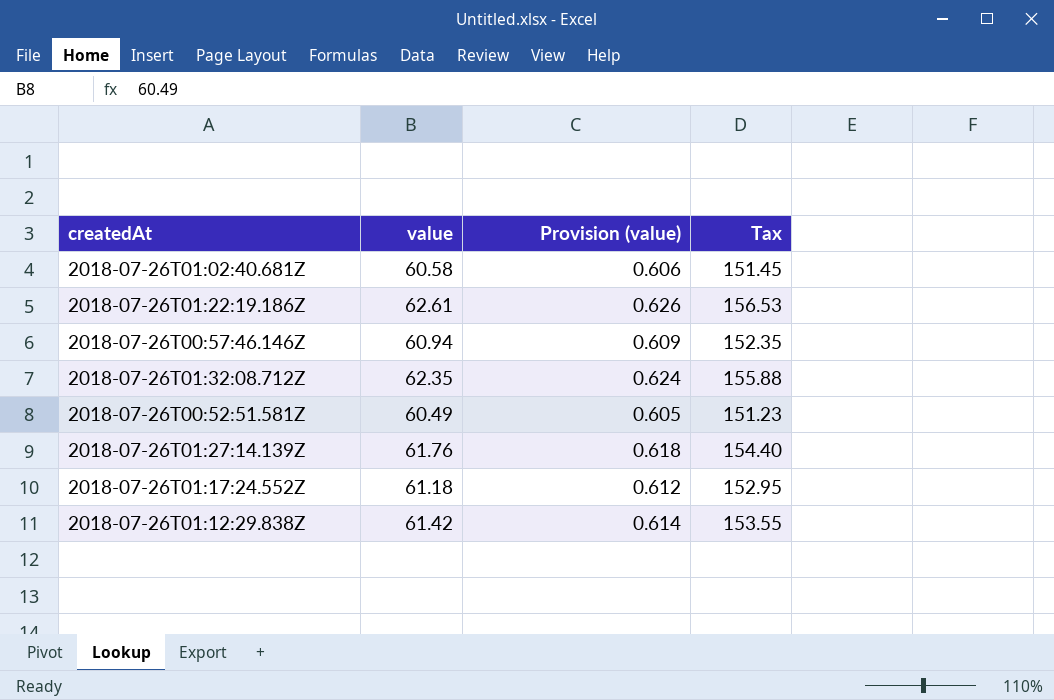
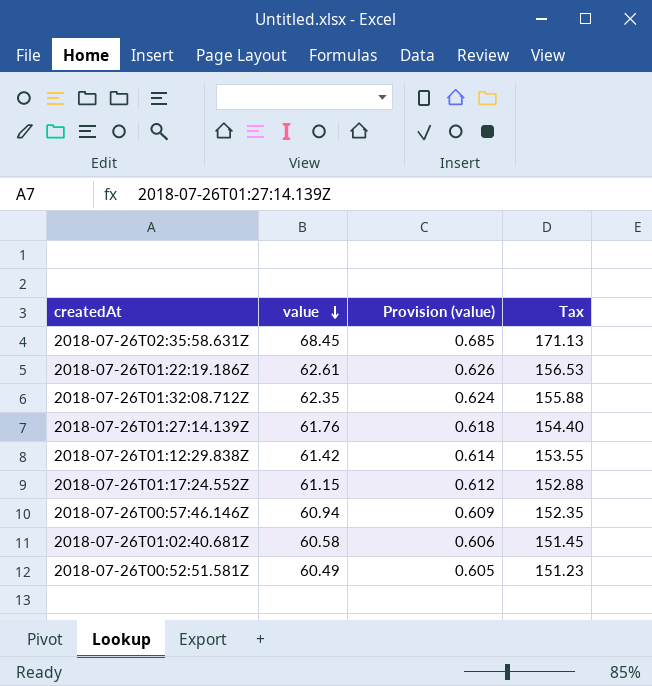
row order: none -> value descending
row 2018-07-26T02:35:58.631Z: none -> 68.45 | 0.685 | 171.13
2018-07-26T01:17:24.552Z | value: 61.18 -> 61.15
2018-07-26T01:17:24.552Z | Tax: 152.95 -> 152.88

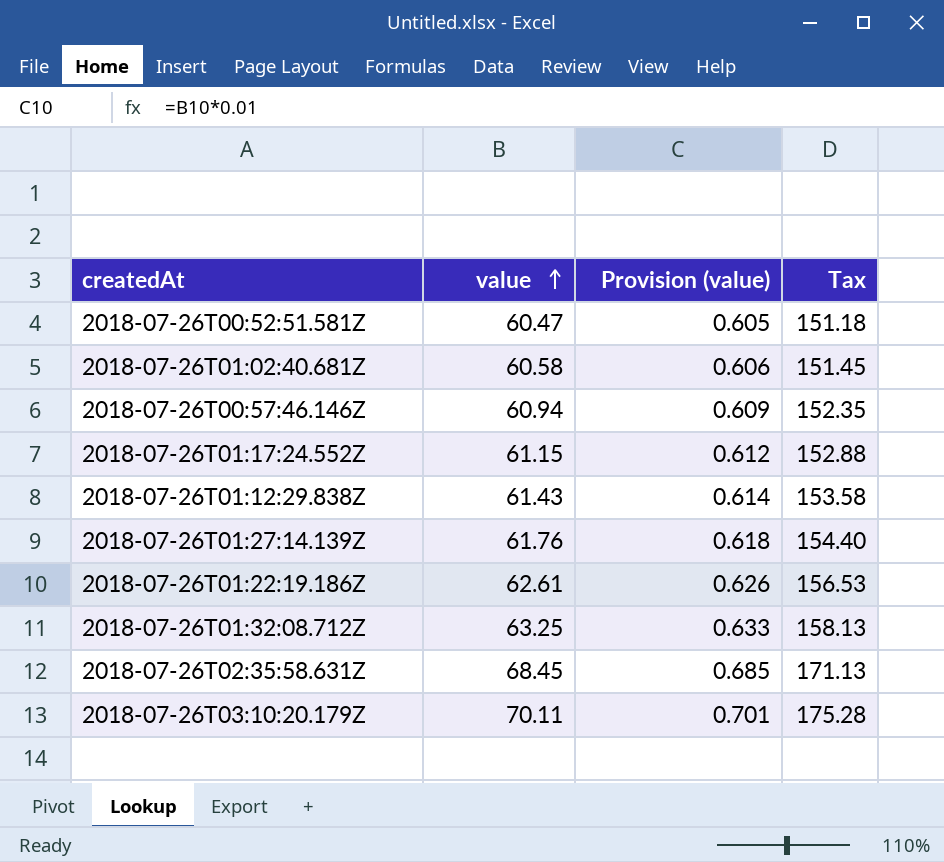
row order: value descending -> value ascending
2018-07-26T00:52:51.581Z | value: 60.49 -> 60.47
2018-07-26T00:52:51.581Z | Tax: 151.23 -> 151.18
2018-07-26T01:12:29.838Z | value: 61.42 -> 61.43
2018-07-26T01:12:29.838Z | Tax: 153.55 -> 153.58
2018-07-26T01:32:08.712Z | value: 62.35 -> 63.25
2018-07-26T01:32:08.712Z | Provision (value): 0.624 -> 0.633
2018-07-26T01:32:08.712Z | Tax: 155.88 -> 158.13
row 2018-07-26T03:10:20.179Z: none -> 70.11 | 0.701 | 175.28

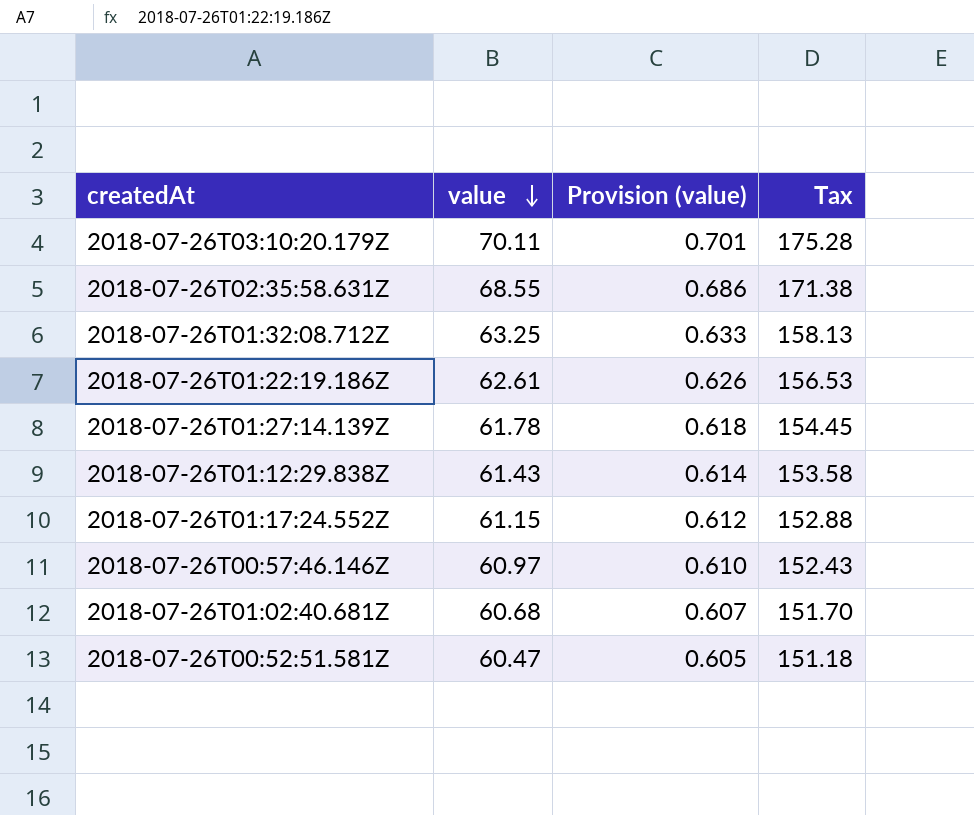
row order: value ascending -> value descending
2018-07-26T02:35:58.631Z | value: 68.45 -> 68.55
2018-07-26T02:35:58.631Z | Provision (value): 0.685 -> 0.686
2018-07-26T02:35:58.631Z | Tax: 171.13 -> 171.38
2018-07-26T01:27:14.139Z | value: 61.76 -> 61.78
2018-07-26T01:27:14.139Z | Tax: 154.40 -> 154.45
2018-07-26T00:57:46.146Z | value: 60.94 -> 60.97
2018-07-26T00:57:46.146Z | Provision (value): 0.609 -> 0.610
2018-07-26T00:57:46.146Z | Tax: 152.35 -> 152.43
2018-07-26T01:02:40.681Z | value: 60.58 -> 60.68
2018-07-26T01:02:40.681Z | Provision (value): 0.606 -> 0.607
2018-07-26T01:02:40.681Z | Tax: 151.45 -> 151.70

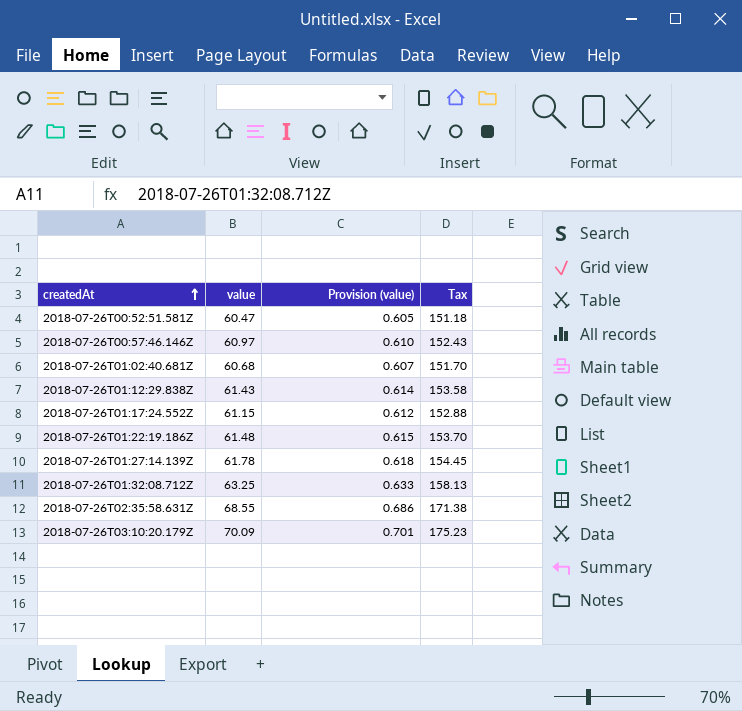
row order: value descending -> createdAt ascending
2018-07-26T01:22:19.186Z | value: 62.61 -> 61.48
2018-07-26T01:22:19.186Z | Provision (value): 0.626 -> 0.615
2018-07-26T01:22:19.186Z | Tax: 156.53 -> 153.70
2018-07-26T03:10:20.179Z | value: 70.11 -> 70.09
2018-07-26T03:10:20.179Z | Tax: 175.28 -> 175.23

